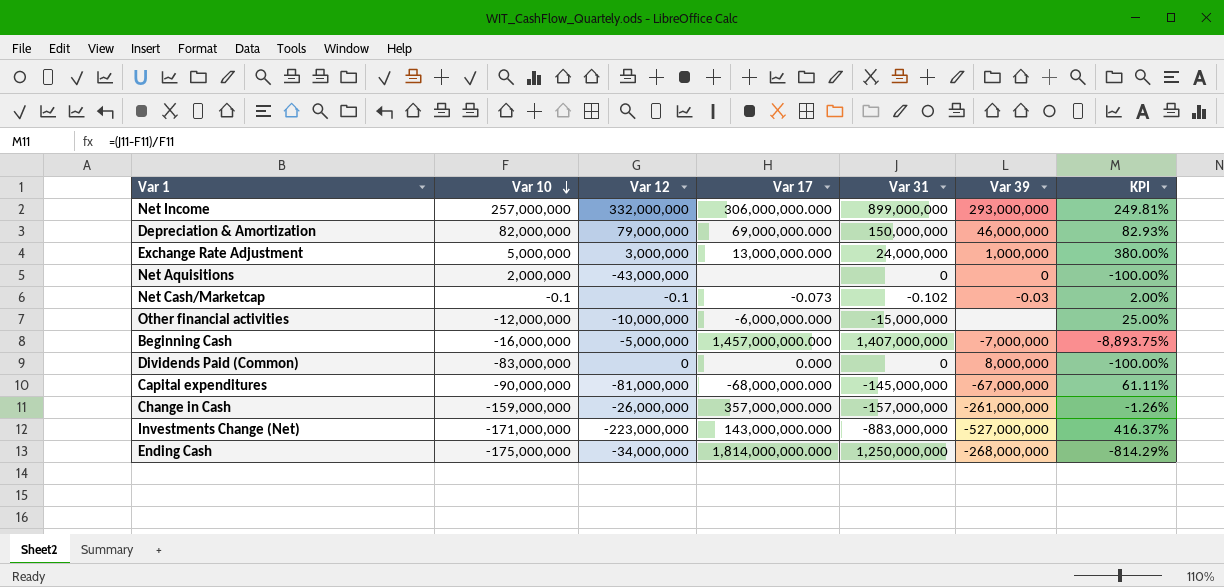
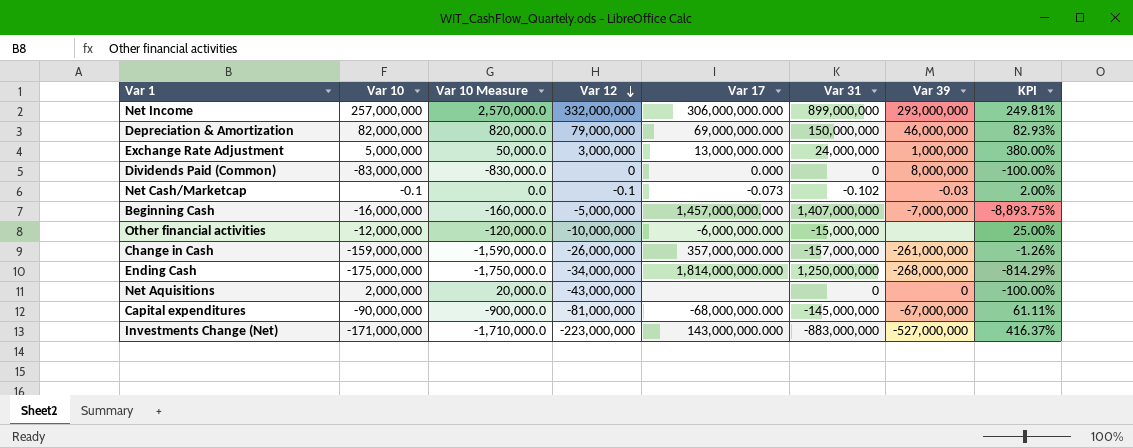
row order: Var 10 descending -> Var 12 descending
column Var 10 Measure | formula: none -> [Var 10] * 0.01

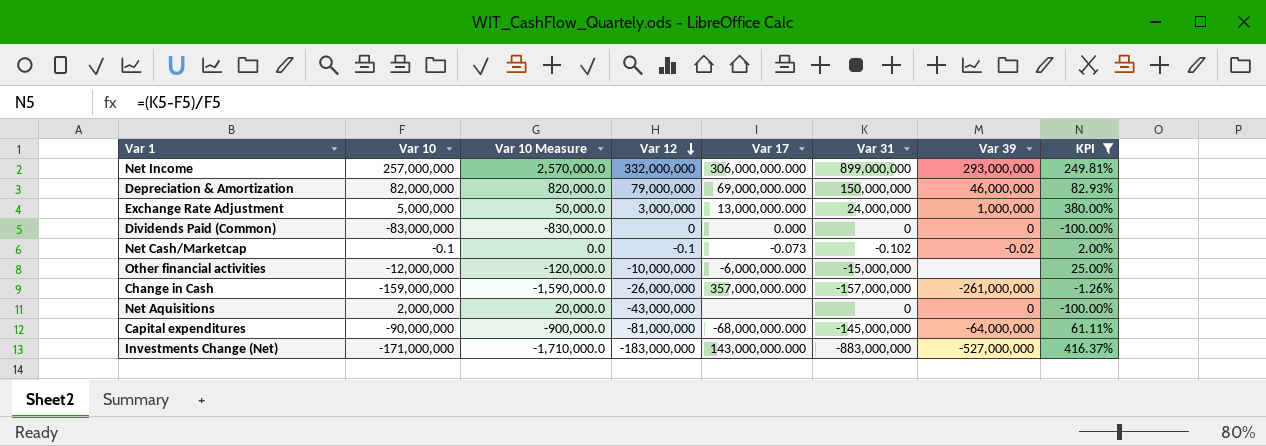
filter: none -> KPI >= -100.00%
Dividends Paid (Common) | Var 39: 8,000,000 -> 0
Net Cash/Marketcap | Var 39: -0.03 -> -0.02
Capital expenditures | Var 39: -67,000,000 -> -64,000,000
Investments Change (Net) | Var 12: -223,000,000 -> -183,000,000

